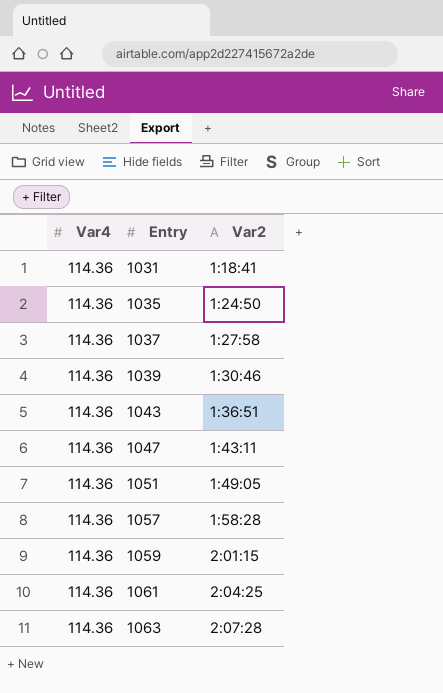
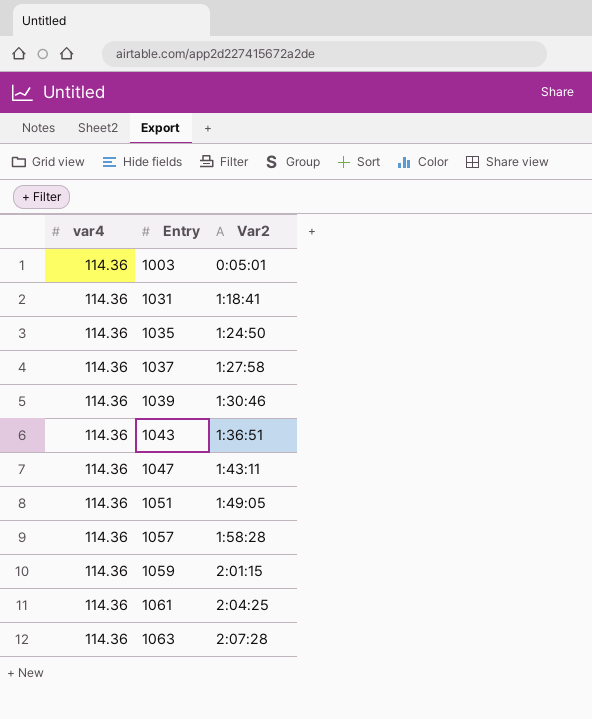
column name: Var4 -> var4
row 1003: none -> 114.36 | 0:05:01

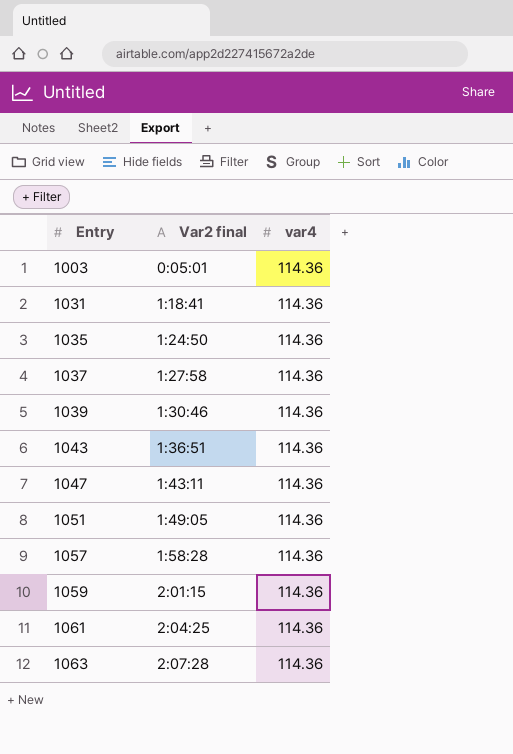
column name: Var2 -> Var2 final
column var4 | position: 1 -> 3

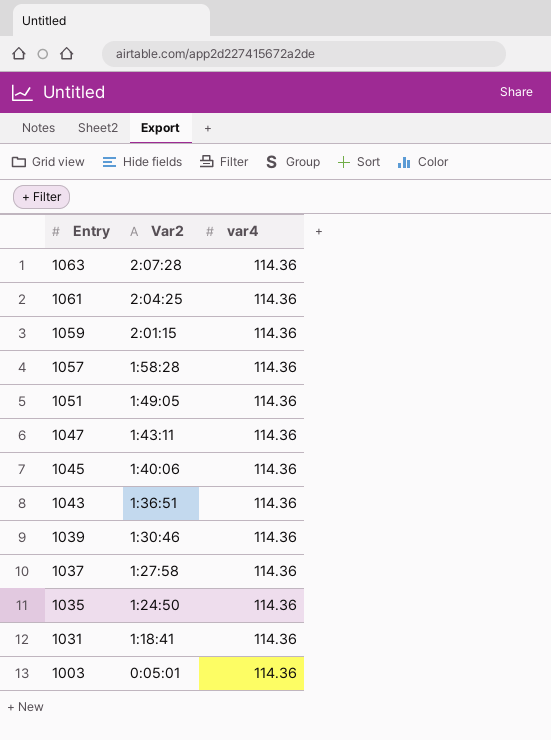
row order: Entry ascending -> Entry descending
column name: Var2 final -> Var2
row 1045: none -> 1:40:06 | 114.36

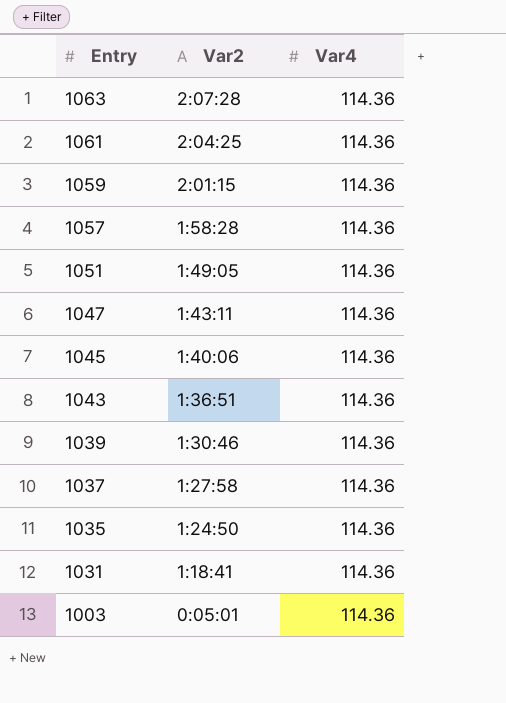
column name: var4 -> Var4

